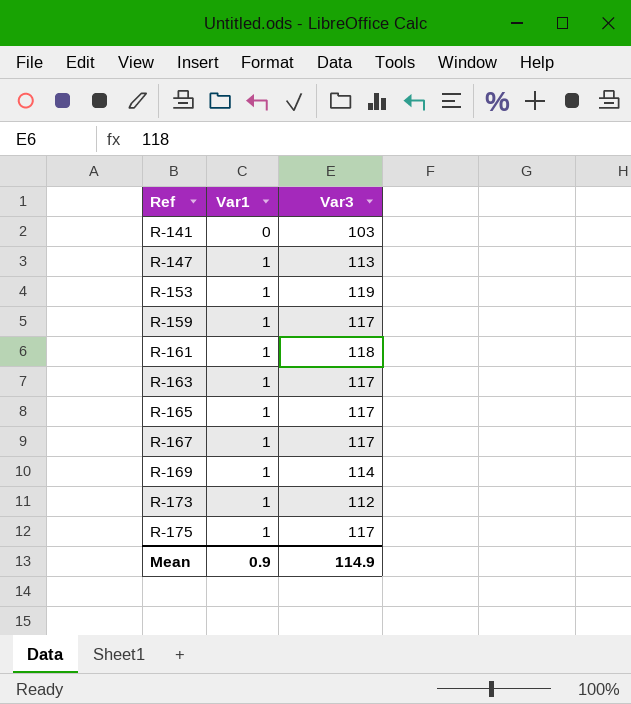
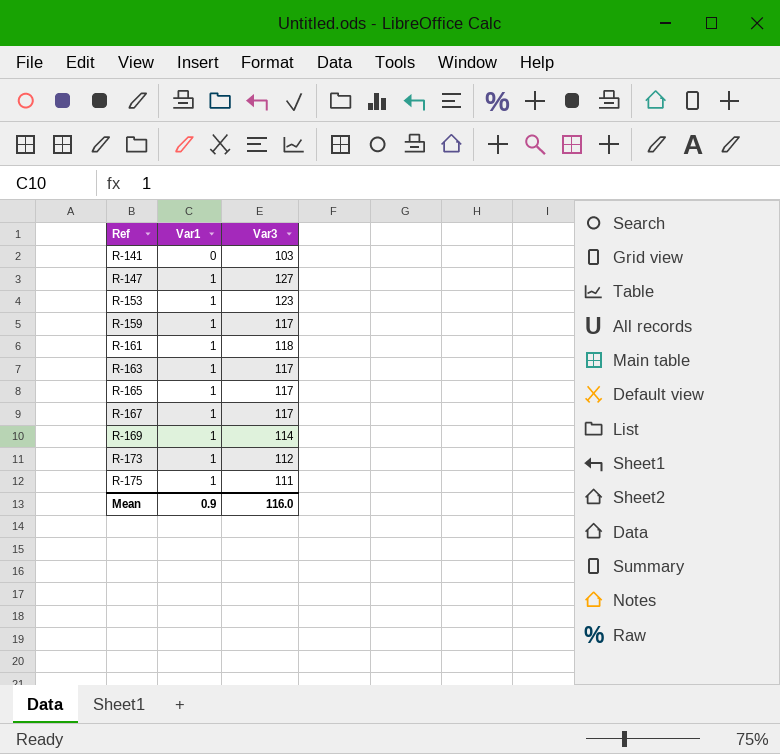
R-147 | Var3: 113 -> 127
R-153 | Var3: 119 -> 123
R-175 | Var3: 117 -> 111
Mean | Var3: 114.9 -> 116.0

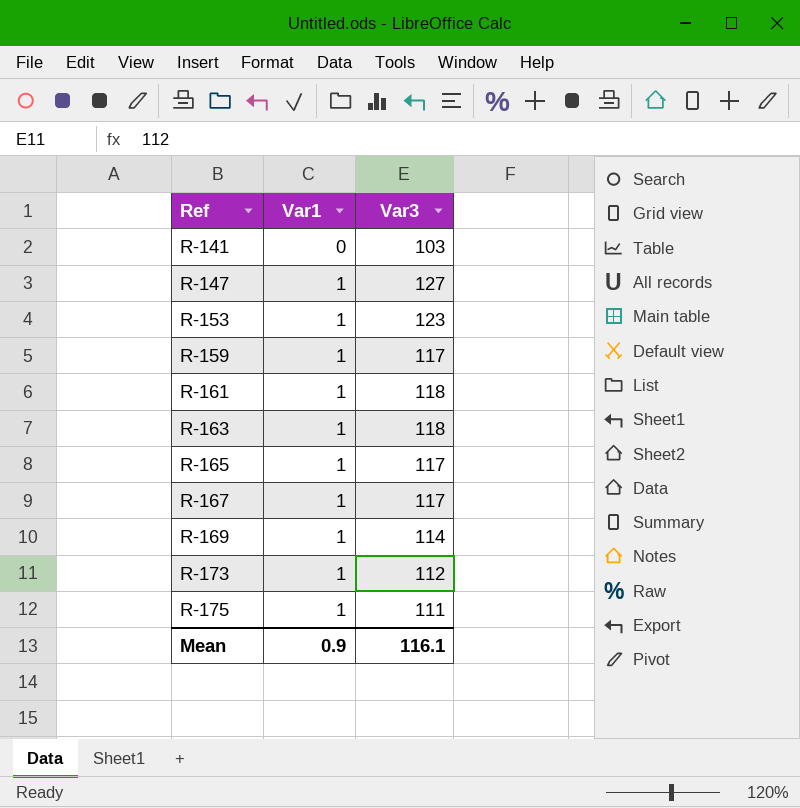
R-163 | Var3: 117 -> 118
Mean | Var3: 116.0 -> 116.1

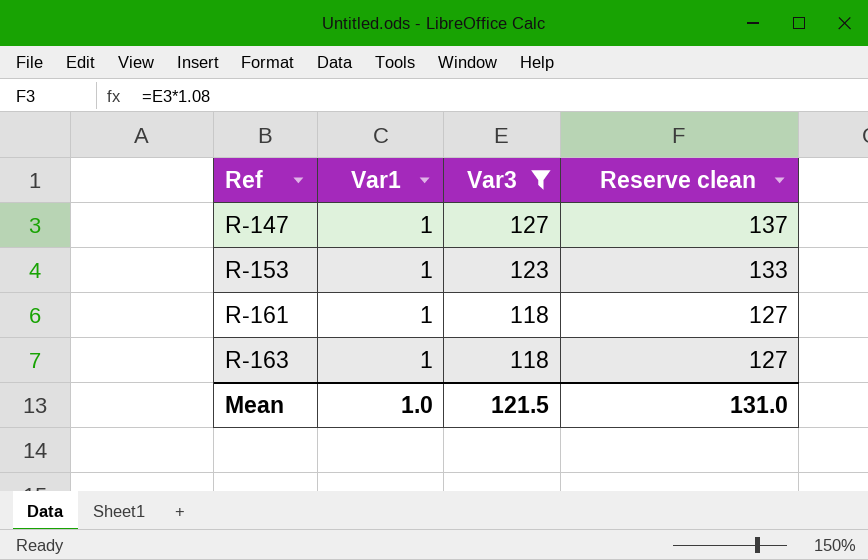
filter: none -> Var3 >= 118
column Reserve clean | formula: none -> [Var3] * 1.08
Mean | Var1: 0.9 -> 1.0
Mean | Var3: 116.1 -> 121.5

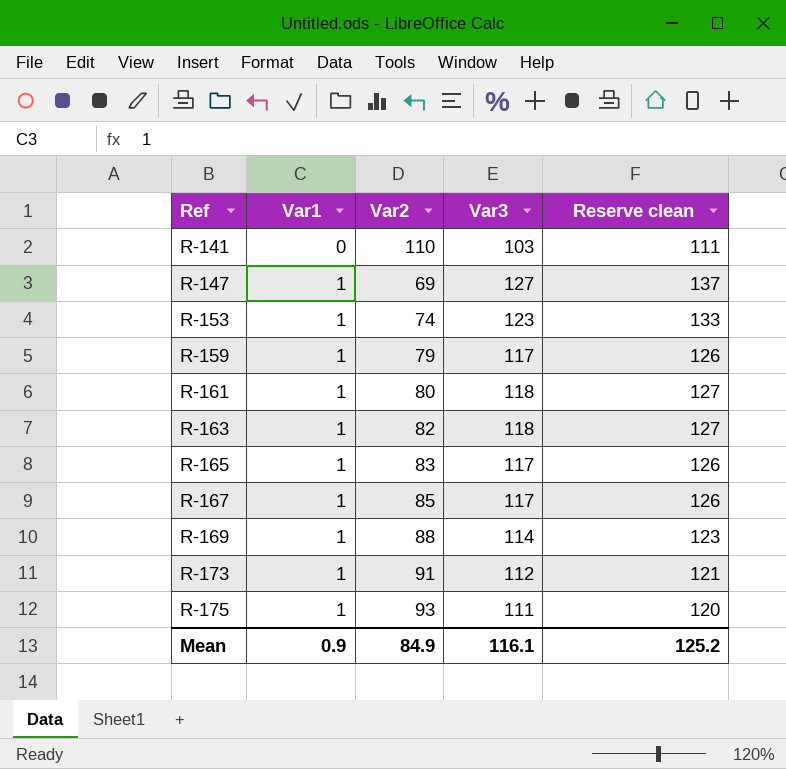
filter: Var3 >= 118 -> none
column Var2 | position: none -> 3
Mean | Var1: 1.0 -> 0.9
Mean | Var3: 121.5 -> 116.1
Mean | Reserve clean: 131.0 -> 125.2

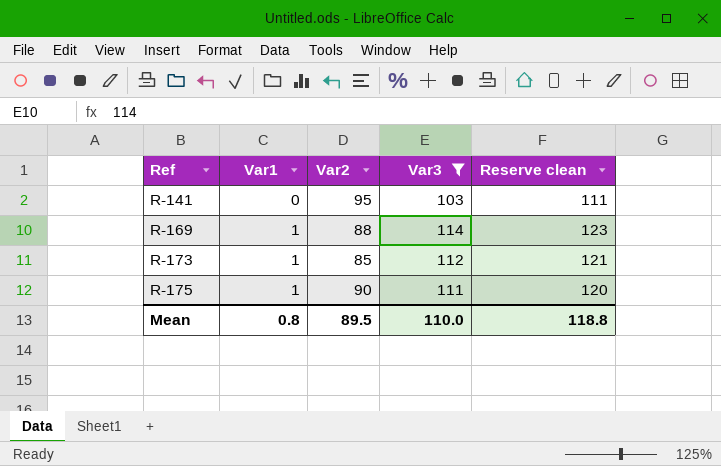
filter: none -> Var3 <= 114
R-141 | Var2: 110 -> 95
R-173 | Var2: 91 -> 85
R-175 | Var2: 93 -> 90
Mean | Var1: 0.9 -> 0.8
Mean | Var2: 84.9 -> 89.5
Mean | Var3: 116.1 -> 110.0
Mean | Reserve clean: 125.2 -> 118.8

